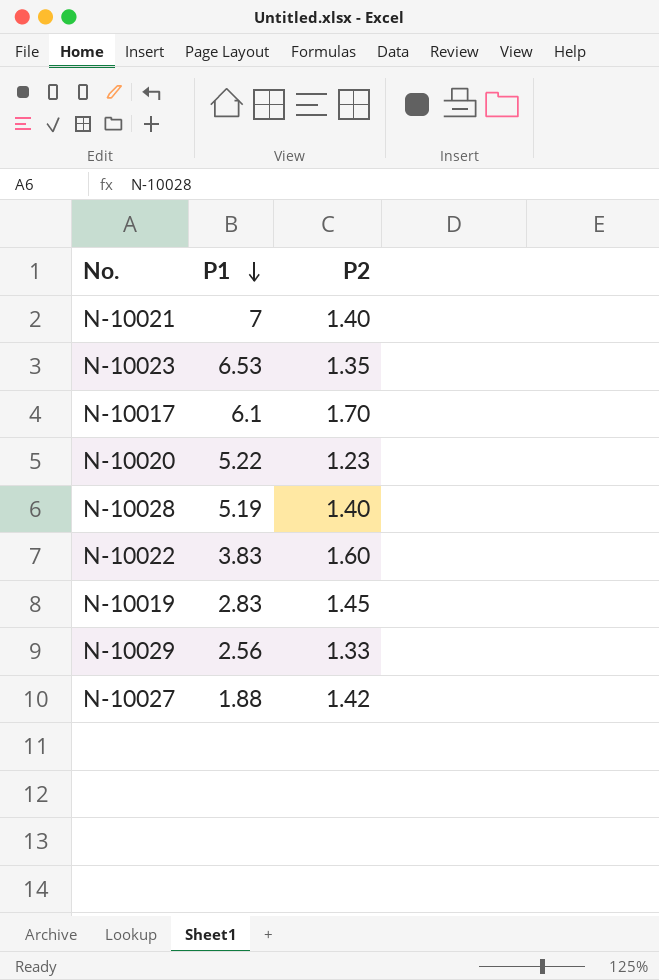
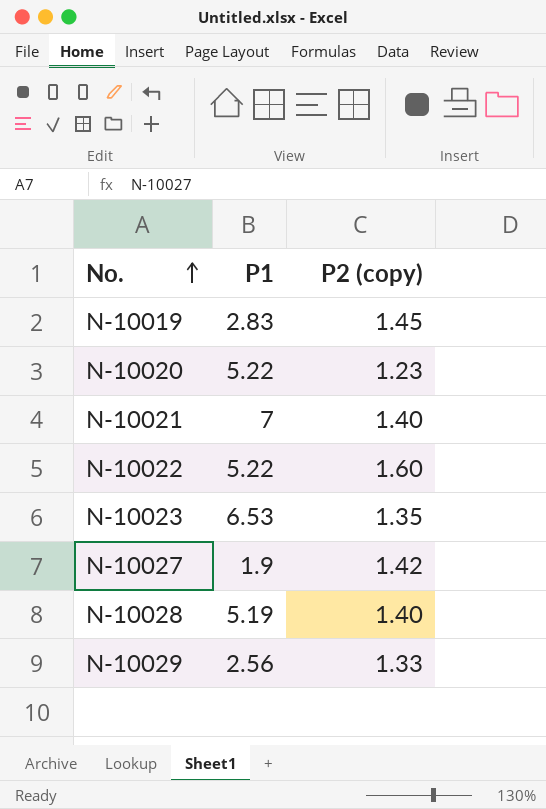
row order: P1 descending -> No. ascending
column name: P2 -> P2 (copy)
row N-10017: 6.1 | 1.70 -> none
N-10022 | P1: 3.83 -> 5.22
N-10027 | P1: 1.88 -> 1.9

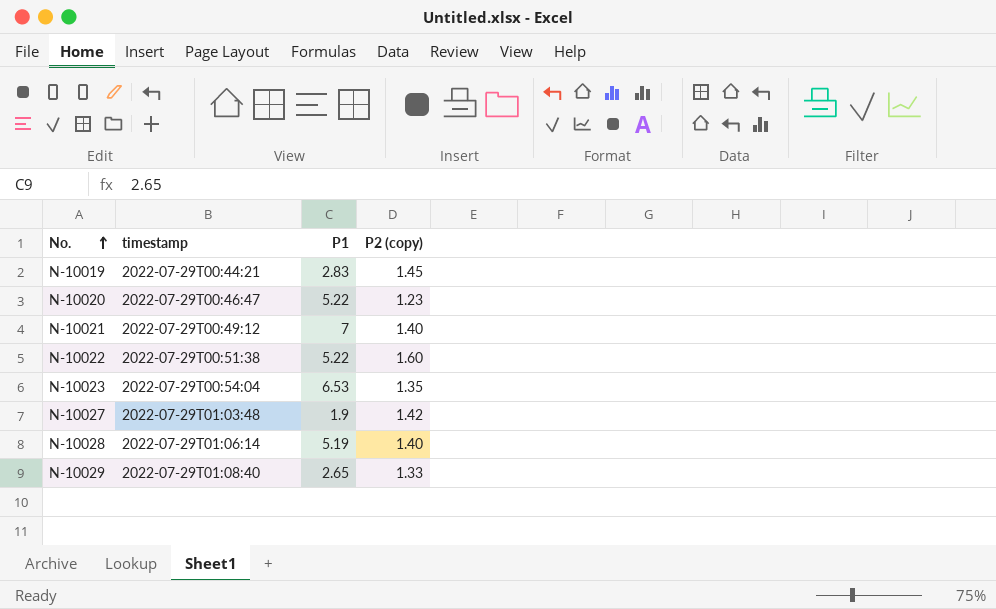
column timestamp | position: none -> 2
N-10029 | P1: 2.56 -> 2.65

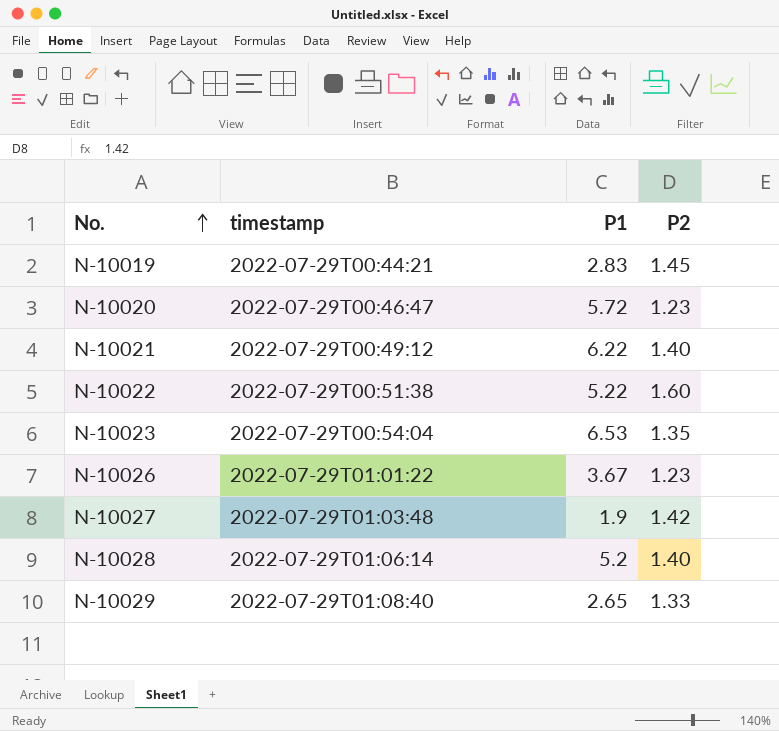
column name: P2 (copy) -> P2
N-10020 | P1: 5.22 -> 5.72
N-10021 | P1: 7 -> 6.22
row N-10026: none -> 2022-07-29T01:01:22 | 3.67 | 1.23
N-10028 | P1: 5.19 -> 5.2

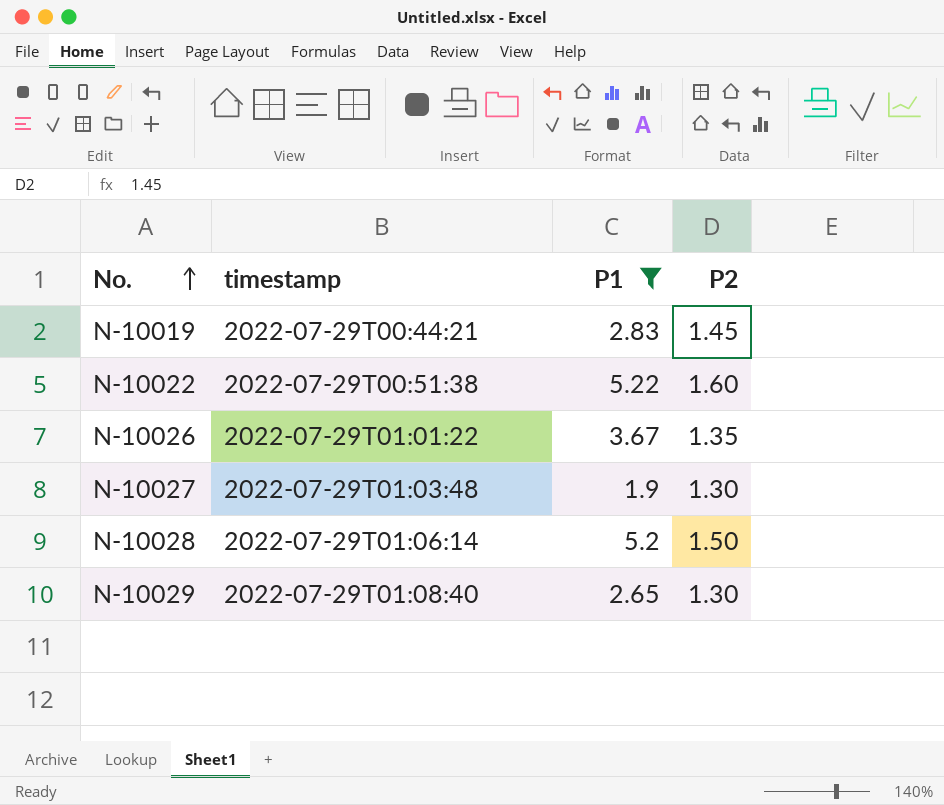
filter: none -> P1 <= 5.22
N-10026 | P2: 1.23 -> 1.35
N-10027 | P2: 1.42 -> 1.30
N-10028 | P2: 1.40 -> 1.50
N-10029 | P2: 1.33 -> 1.30

